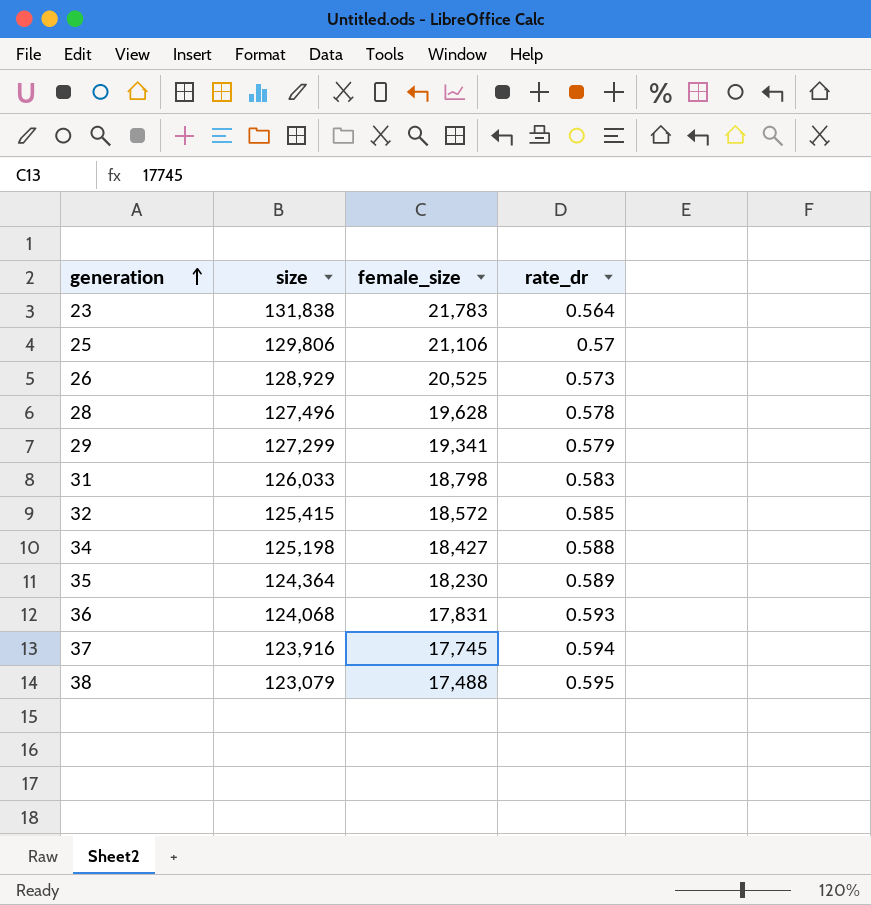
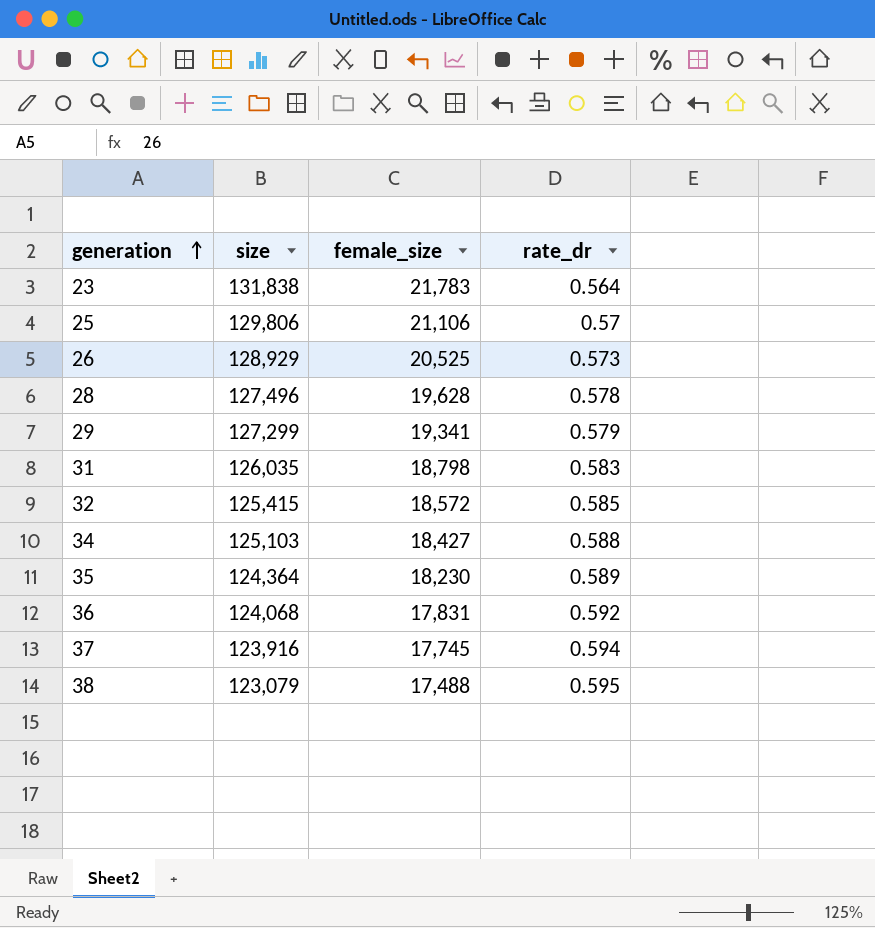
31 | size: 126,033 -> 126,035
34 | size: 125,198 -> 125,103
36 | rate_dr: 0.593 -> 0.592

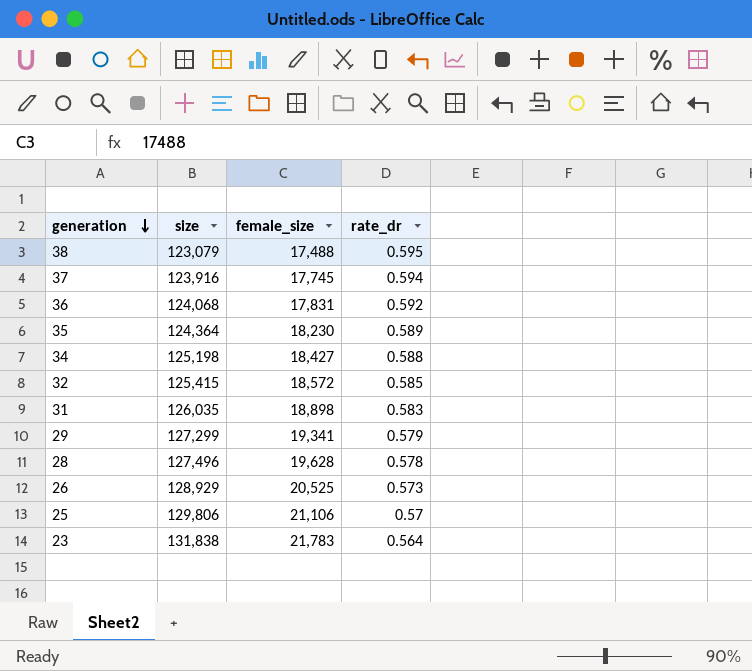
row order: generation ascending -> generation descending
34 | size: 125,103 -> 125,198
31 | female_size: 18,798 -> 18,898

